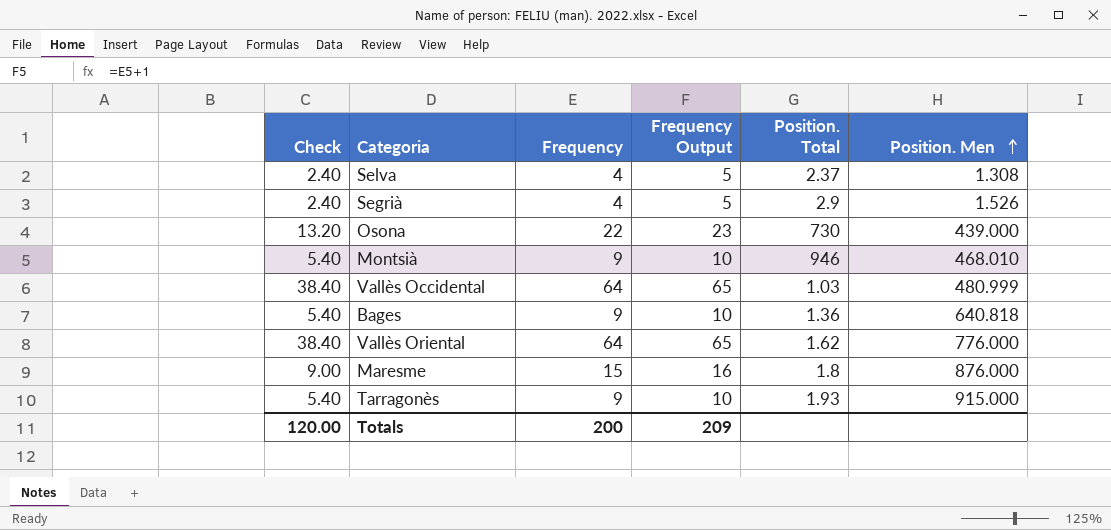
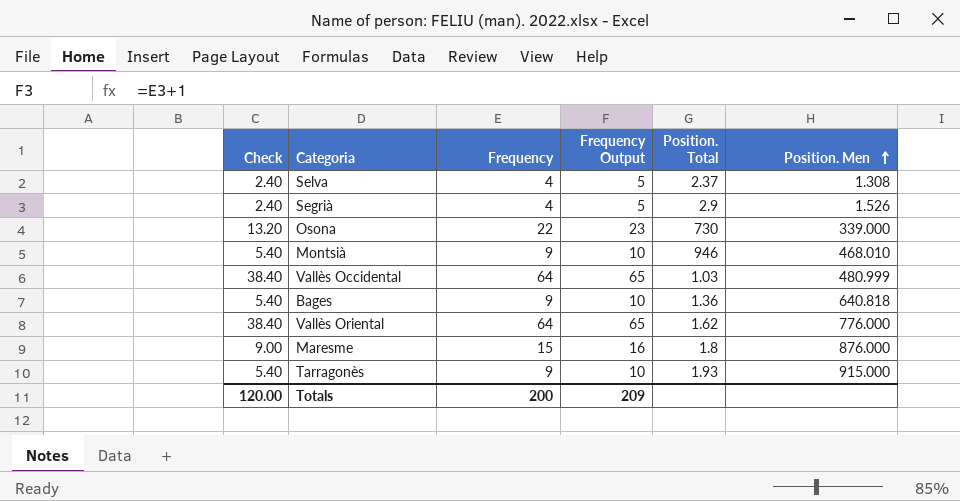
Osona | Position. Men: 439.000 -> 339.000

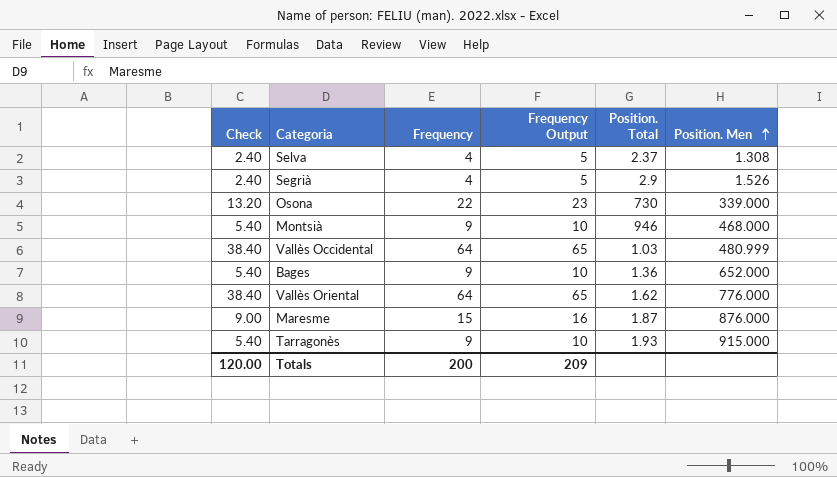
Montsià | Position. Men: 468.010 -> 468.000
Bages | Position. Men: 640.818 -> 652.000
Maresme | Position. Total: 1.8 -> 1.87

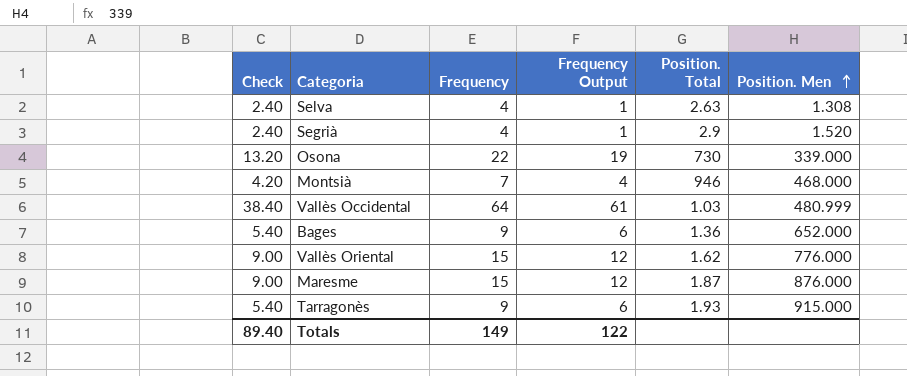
column Frequency Output | formula: [Frequency] + 1 -> [Frequency] - 3
Selva | Position. Total: 2.37 -> 2.63
Segrià | Position. Men: 1.526 -> 1.520
Montsià | Check: 5.40 -> 4.20
Montsià | Frequency: 9 -> 7
Vallès Oriental | Check: 38.40 -> 9.00
Vallès Oriental | Frequency: 64 -> 15
Totals | Check: 120.00 -> 89.40
Totals | Frequency: 200 -> 149
Totals | Frequency Output: 209 -> 122

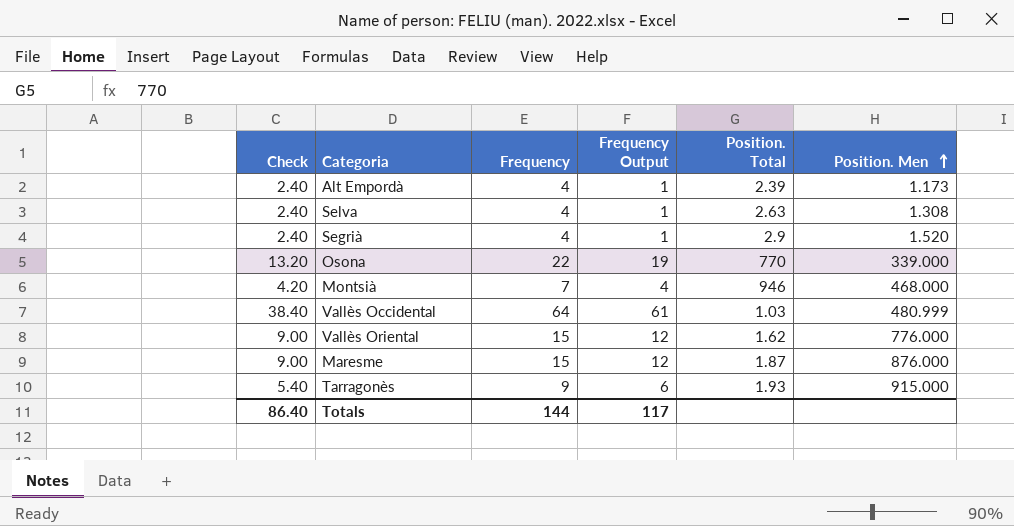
row Bages: 5.40 | 9 | 6 | 1.36 | 652.000 -> none
row Alt Empordà: none -> 2.40 | 4 | 1 | 2.39 | 1.173
Osona | Position. Total: 730 -> 770
Totals | Check: 89.40 -> 86.40
Totals | Frequency: 149 -> 144
Totals | Frequency Output: 122 -> 117

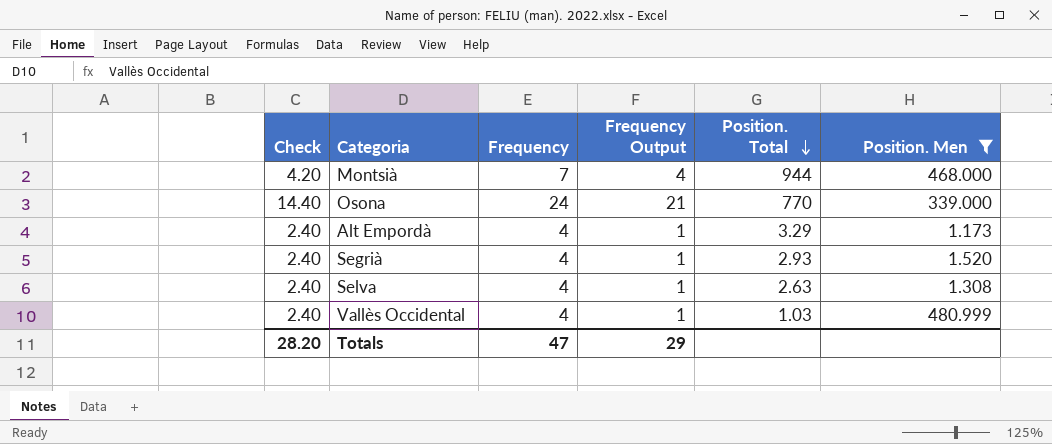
filter: none -> Position. Men <= 480.999
row order: Position. Men ascending -> Position. Total descending
Montsià | Position. Total: 946 -> 944
Osona | Check: 13.20 -> 14.40
Osona | Frequency: 22 -> 24
Osona | Frequency Output: 19 -> 21
Alt Empordà | Position. Total: 2.39 -> 3.29
Segrià | Position. Total: 2.9 -> 2.93
Vallès Occidental | Check: 38.40 -> 2.40
Vallès Occidental | Frequency: 64 -> 4
Vallès Occidental | Frequency Output: 61 -> 1
Totals | Check: 86.40 -> 28.20
Totals | Frequency: 144 -> 47
Totals | Frequency Output: 117 -> 29

